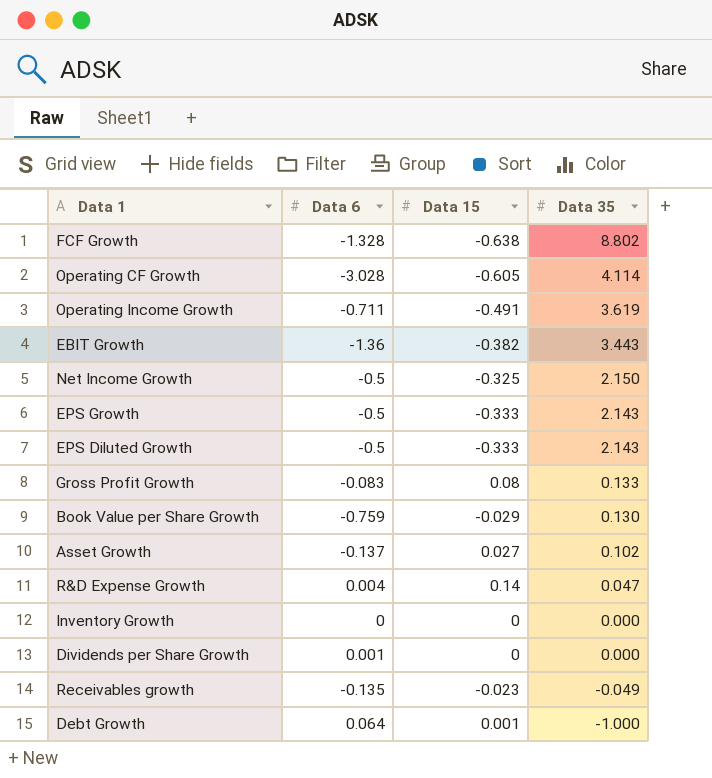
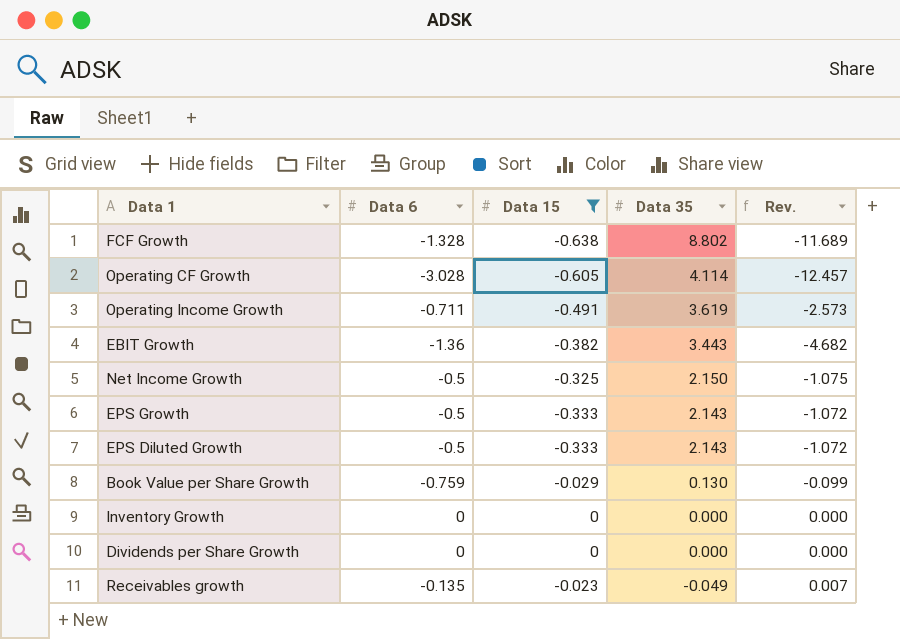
filter: none -> Data 15 <= 0
column Rev. | formula: none -> [Data 6] * [Data 35]
Dividends per Share Growth | Data 6: 0.001 -> 0

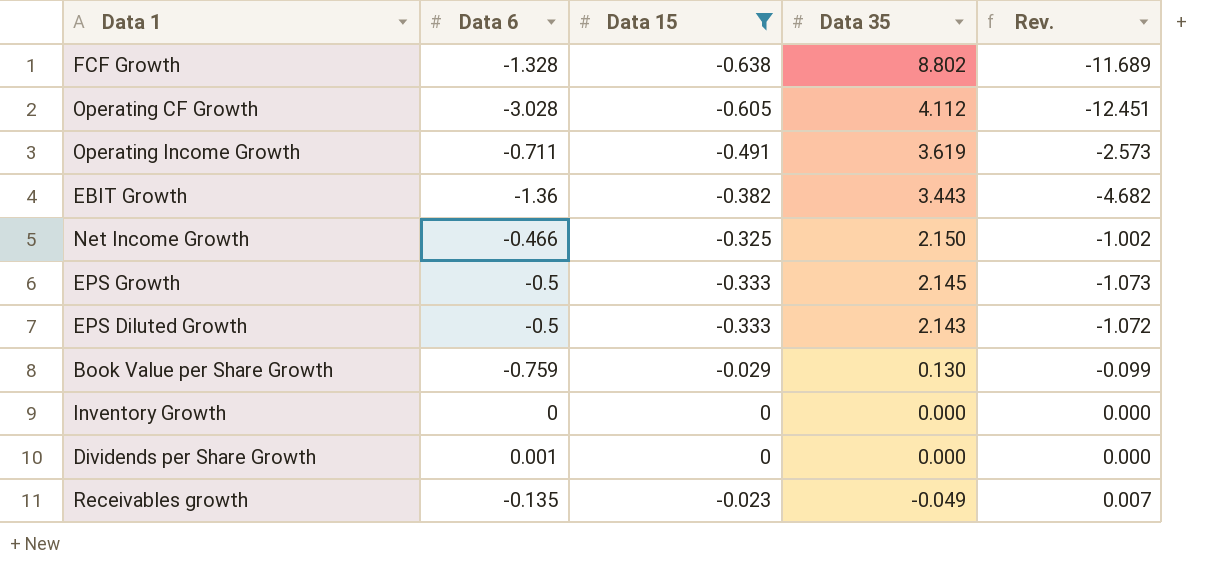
Operating CF Growth | Data 35: 4.114 -> 4.112
Operating CF Growth | Rev.: -12.457 -> -12.451
Net Income Growth | Data 6: -0.5 -> -0.466
Net Income Growth | Rev.: -1.075 -> -1.002
EPS Growth | Data 35: 2.143 -> 2.145
EPS Growth | Rev.: -1.072 -> -1.073
Dividends per Share Growth | Data 6: 0 -> 0.001

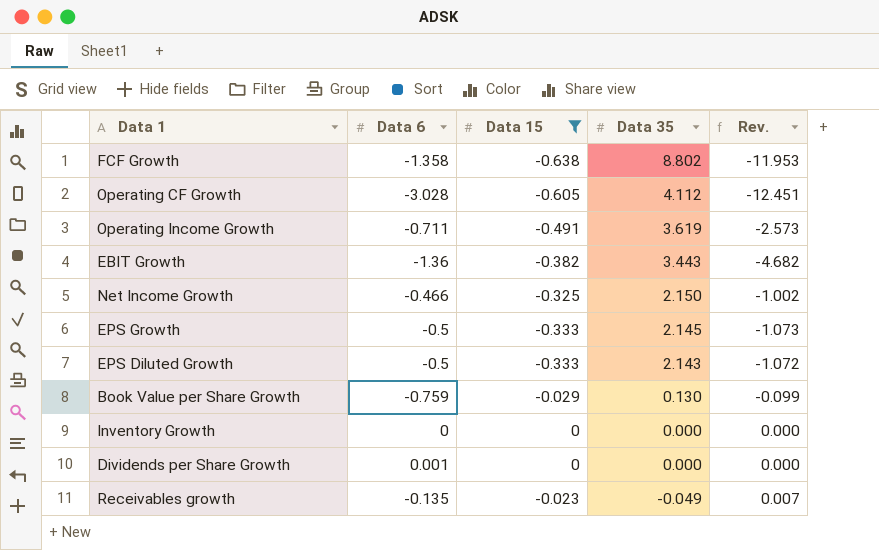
FCF Growth | Data 6: -1.328 -> -1.358
FCF Growth | Rev.: -11.689 -> -11.953

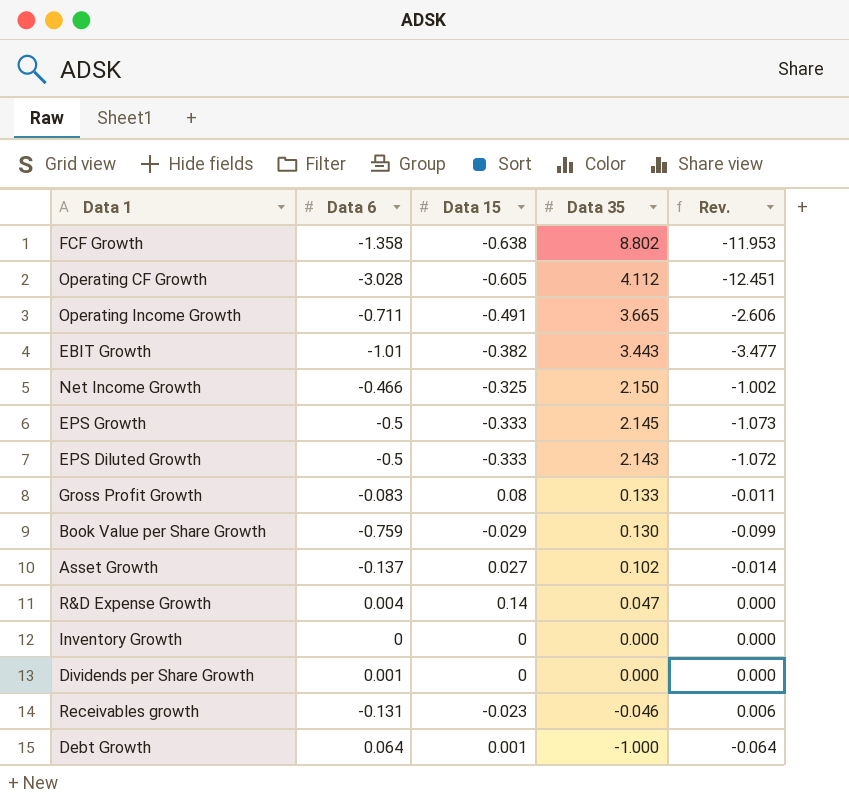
filter: Data 15 <= 0 -> none
Operating Income Growth | Data 35: 3.619 -> 3.665
Operating Income Growth | Rev.: -2.573 -> -2.606
EBIT Growth | Data 6: -1.36 -> -1.01
EBIT Growth | Rev.: -4.682 -> -3.477
Receivables growth | Data 6: -0.135 -> -0.131
Receivables growth | Data 35: -0.049 -> -0.046
Receivables growth | Rev.: 0.007 -> 0.006

